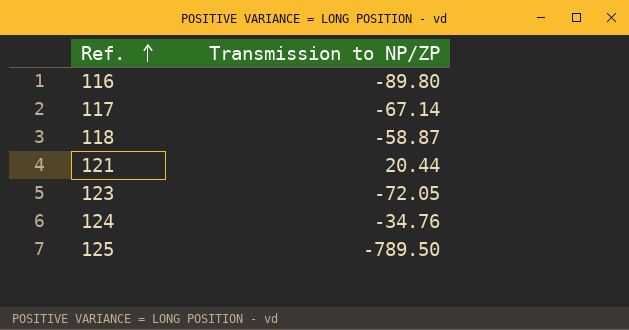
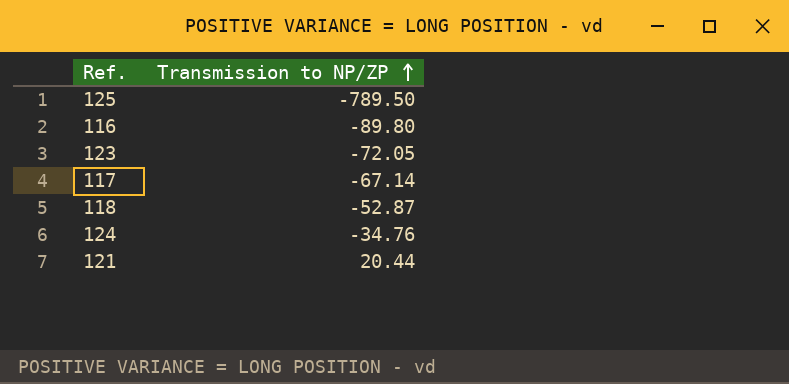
row order: Ref. ascending -> Transmission to NP/ZP ascending
118 | Transmission to NP/ZP: -58.87 -> -52.87

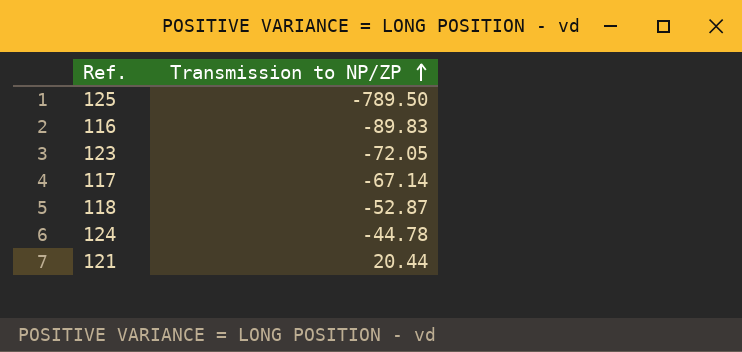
116 | Transmission to NP/ZP: -89.80 -> -89.83
124 | Transmission to NP/ZP: -34.76 -> -44.78

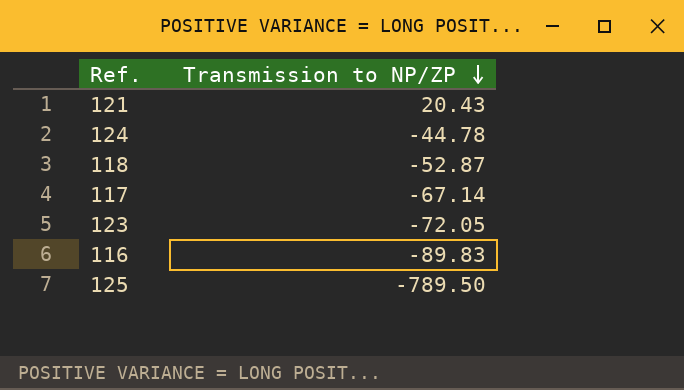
row order: Transmission to NP/ZP ascending -> Transmission to NP/ZP descending
121 | Transmission to NP/ZP: 20.44 -> 20.43

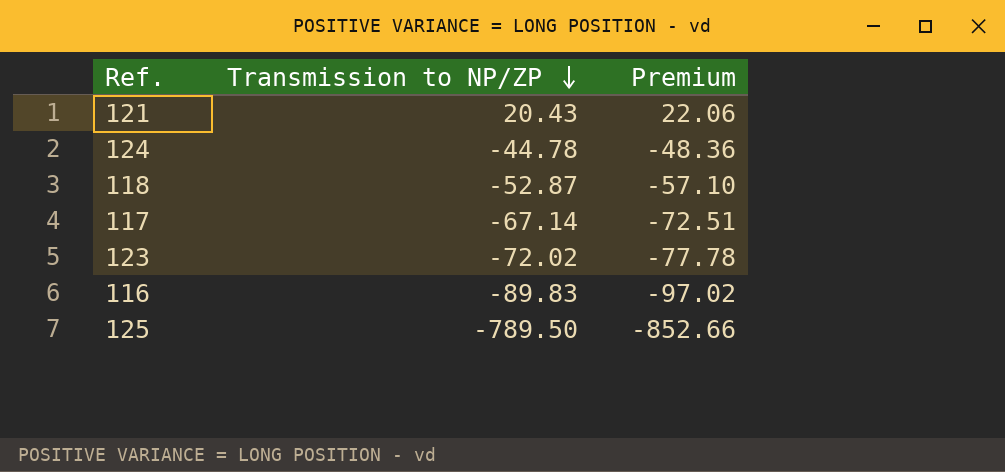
column Premium | formula: none -> [Transmission to NP/ZP] * 1.08
123 | Transmission to NP/ZP: -72.05 -> -72.02

